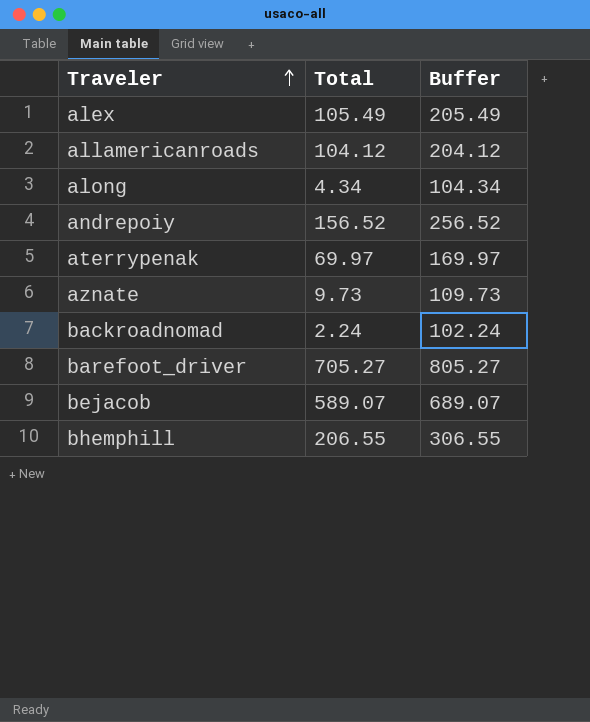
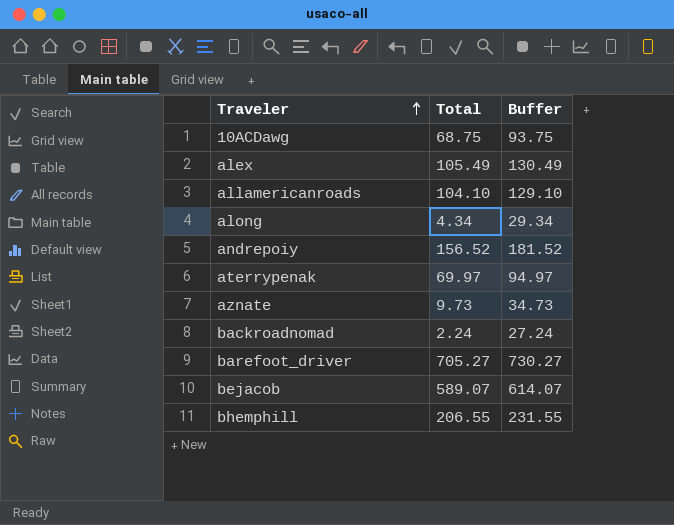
column Buffer | formula: [Total] + 100 -> [Total] + 25
row 10ACDawg: none -> 68.75 | 93.75
allamericanroads | Total: 104.12 -> 104.10

